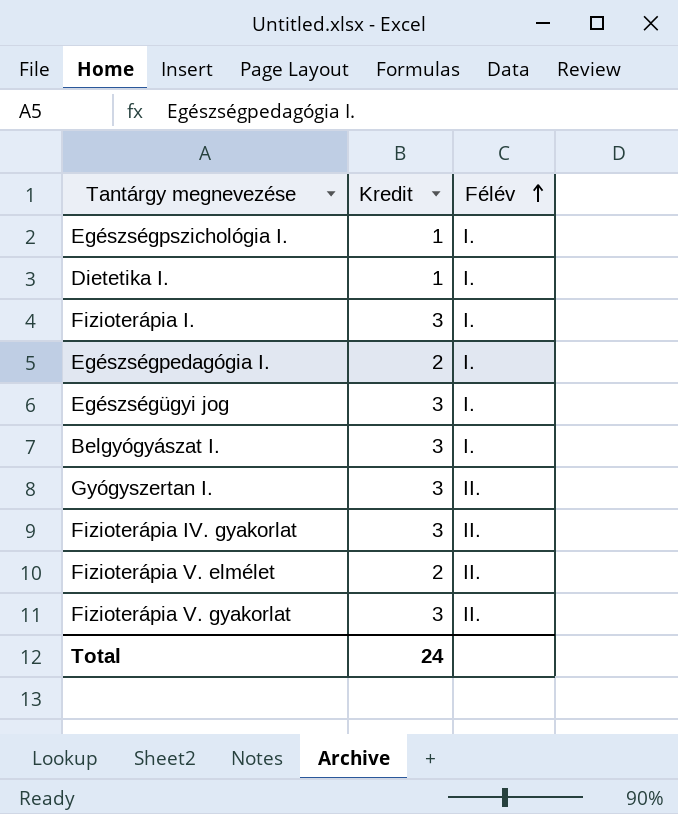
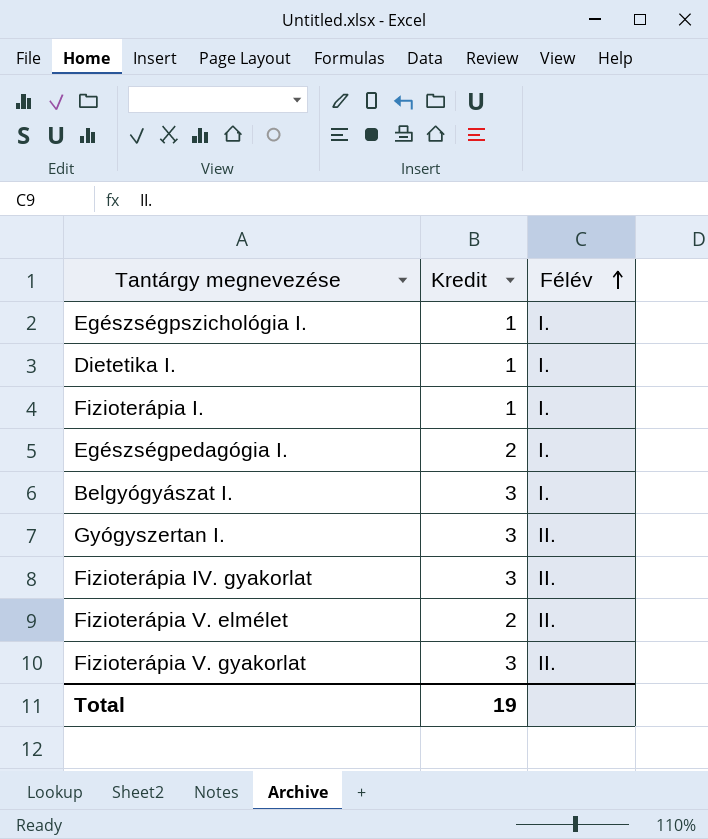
row Egészségügyi jog: 3 | I. -> none
Fizioterápia I. | Kredit: 3 -> 1
Total | Kredit: 24 -> 19

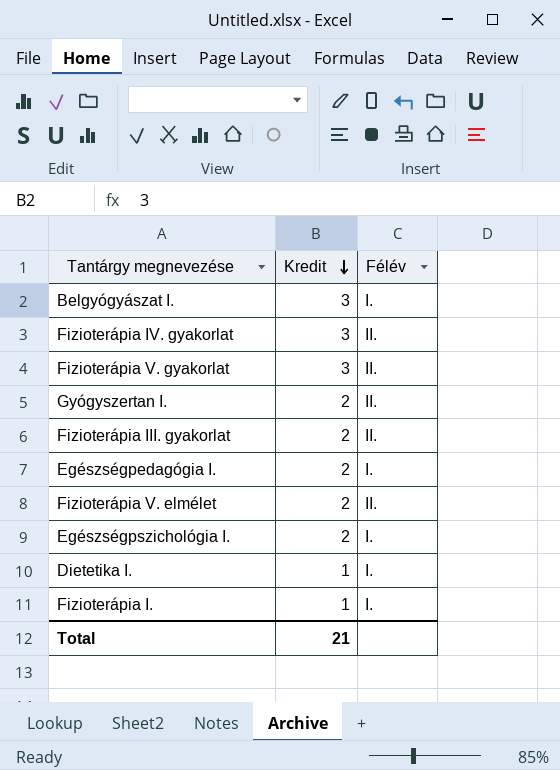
row order: Félév ascending -> Kredit descending
Gyógyszertan I. | Kredit: 3 -> 2
row Fizioterápia III. gyakorlat: none -> 2 | II.
Egészségpszichológia I. | Kredit: 1 -> 2
Total | Kredit: 19 -> 21

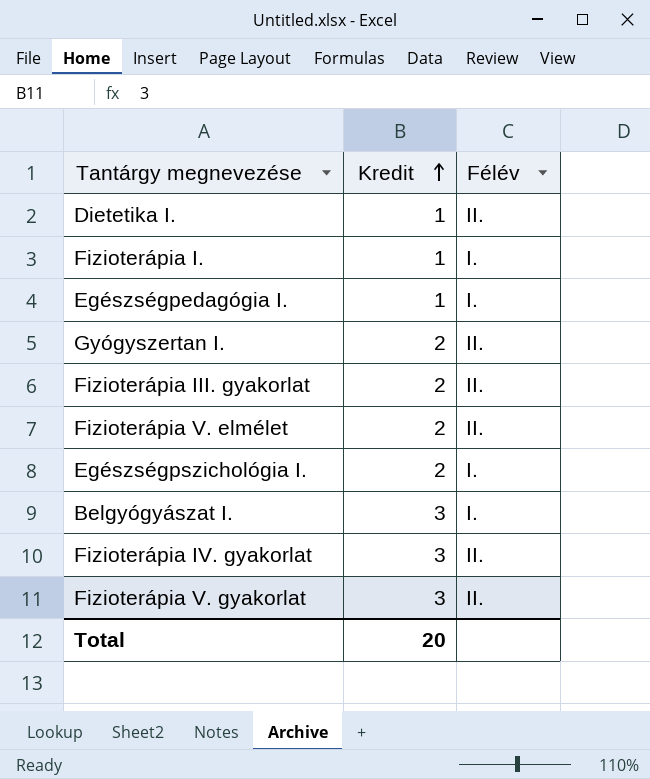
row order: Kredit descending -> Kredit ascending
Dietetika I. | Félév: I. -> II.
Egészségpedagógia I. | Kredit: 2 -> 1
Total | Kredit: 21 -> 20

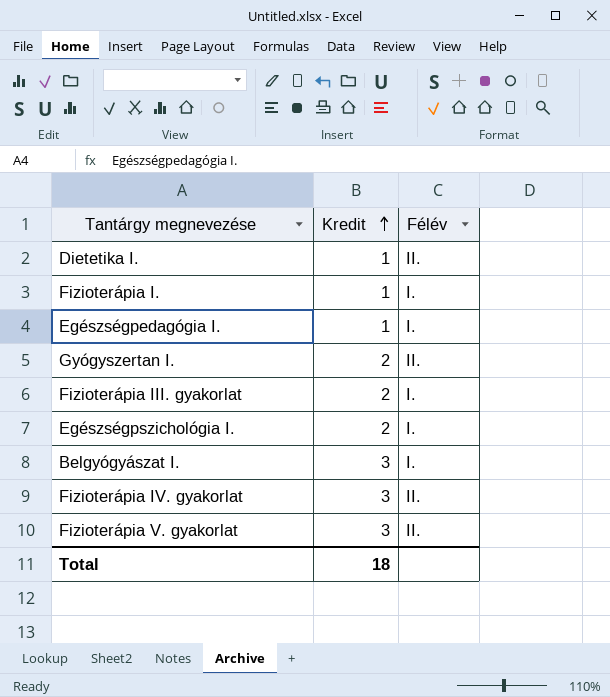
row Fizioterápia V. elmélet: 2 | II. -> none
Fizioterápia III. gyakorlat | Félév: II. -> I.
Total | Kredit: 20 -> 18

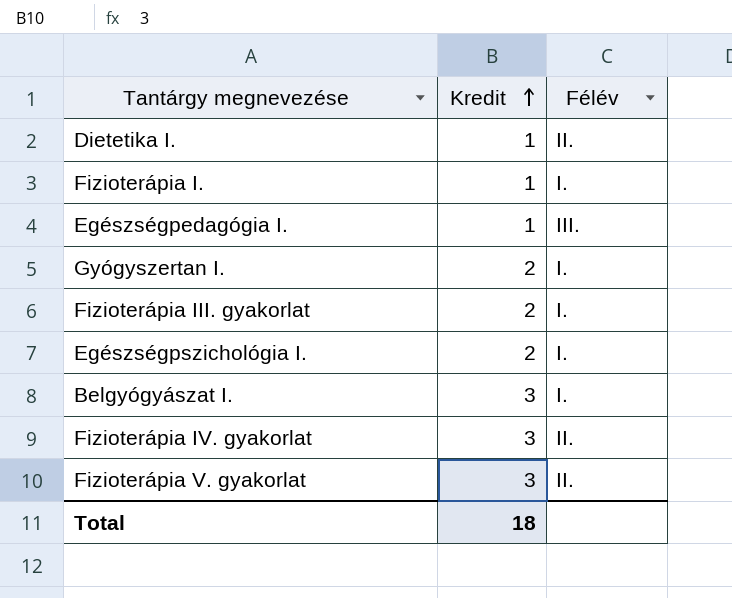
Egészségpedagógia I. | Félév: I. -> III.
Gyógyszertan I. | Félév: II. -> I.

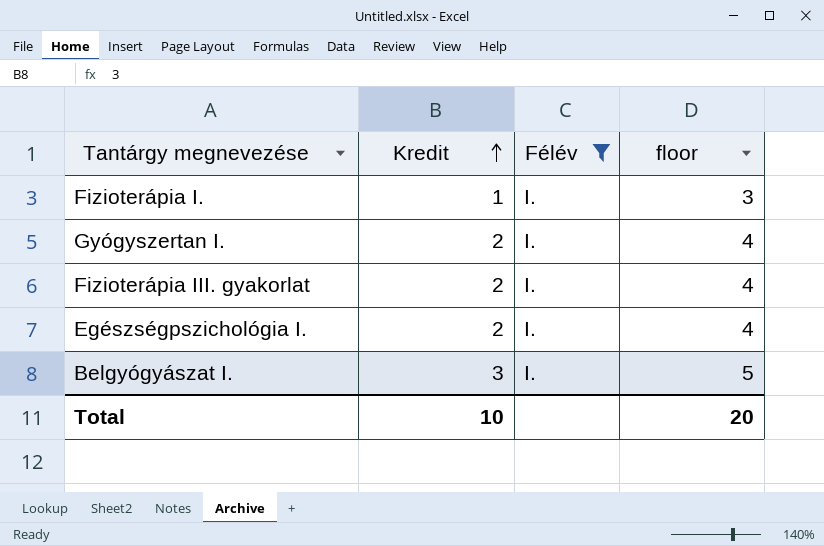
filter: none -> Félév = I.
column floor | formula: none -> [Kredit] + 2
Total | Kredit: 18 -> 10

